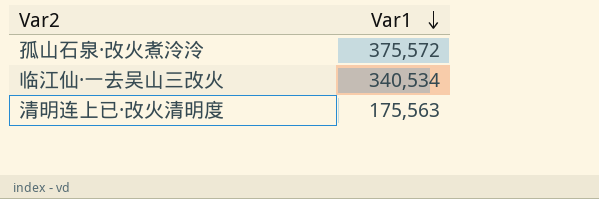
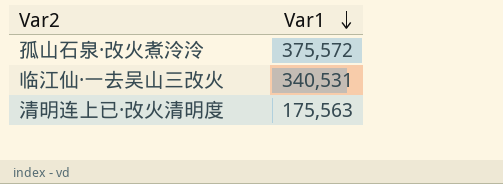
临江仙·一去吴山三改火 | Var1: 340,534 -> 340,531

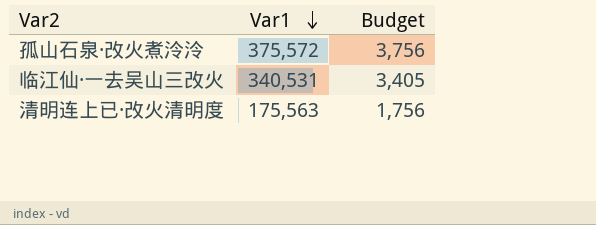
column Budget | formula: none -> [Var1] * 0.01

